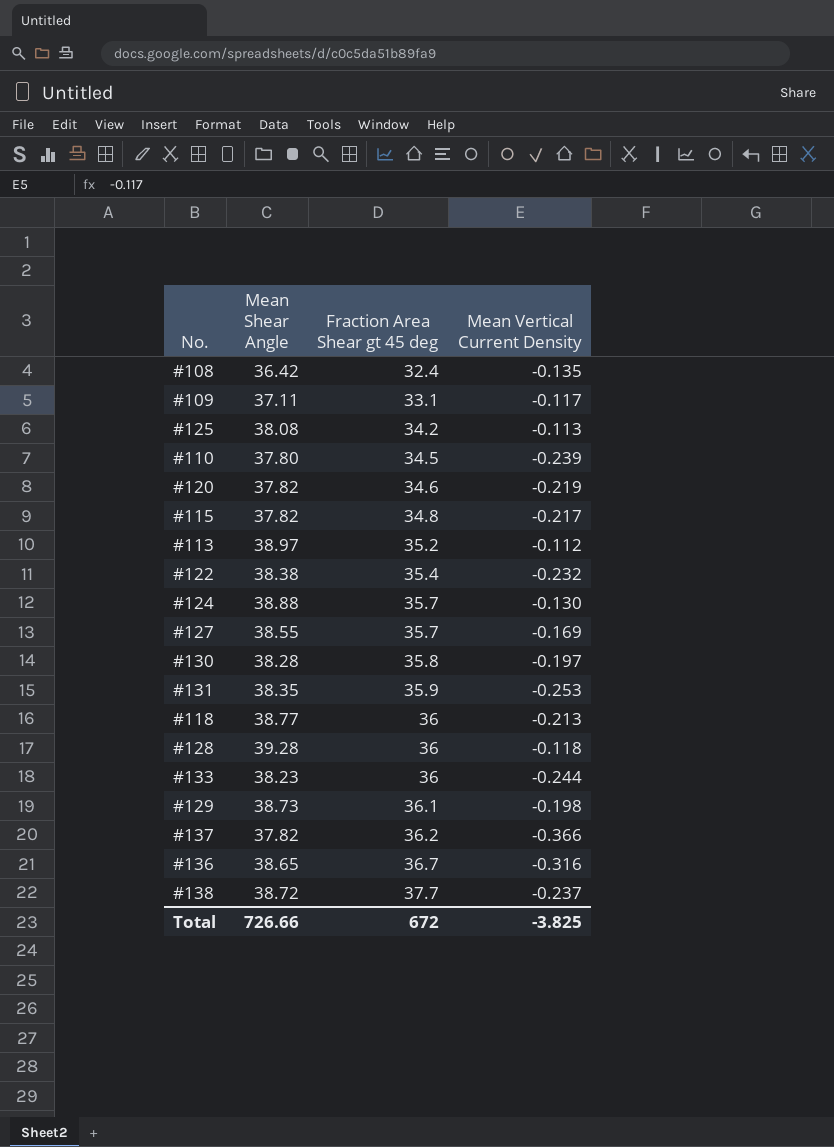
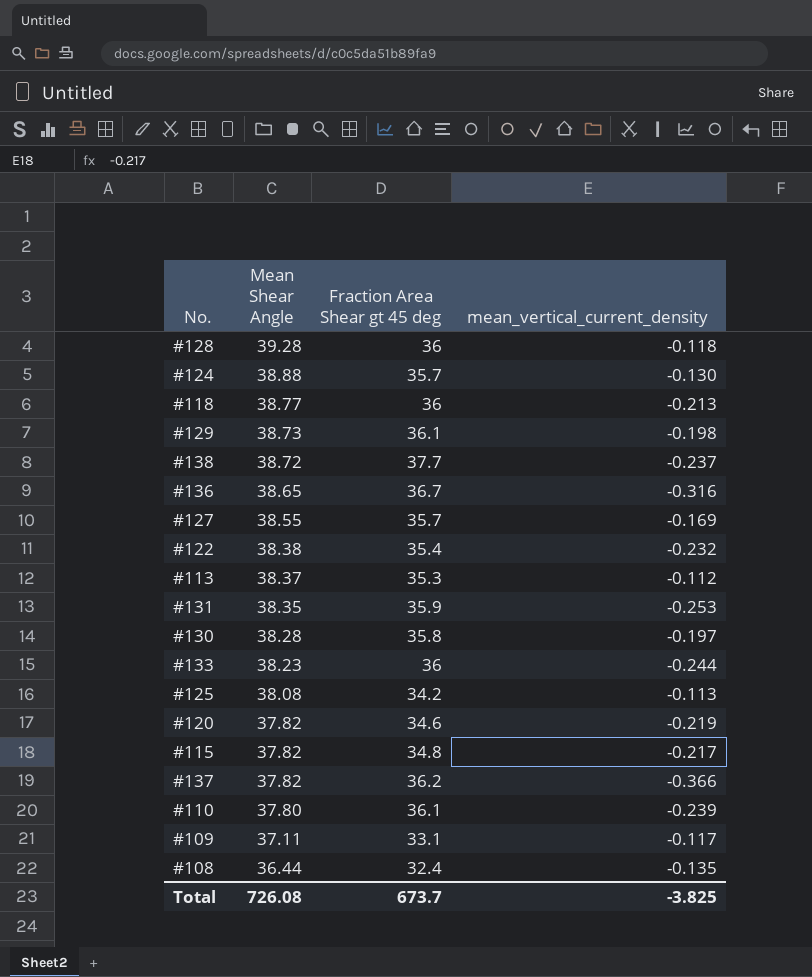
row order: Fraction Area Shear gt 45 deg ascending -> Mean Shear Angle descending
column name: Mean Vertical Current Density -> mean_vertical_current_density
#113 | Mean Shear Angle: 38.97 -> 38.37
#113 | Fraction Area Shear gt 45 deg: 35.2 -> 35.3
#110 | Fraction Area Shear gt 45 deg: 34.5 -> 36.1
#108 | Mean Shear Angle: 36.42 -> 36.44
Total | Mean Shear Angle: 726.66 -> 726.08
Total | Fraction Area Shear gt 45 deg: 672 -> 673.7

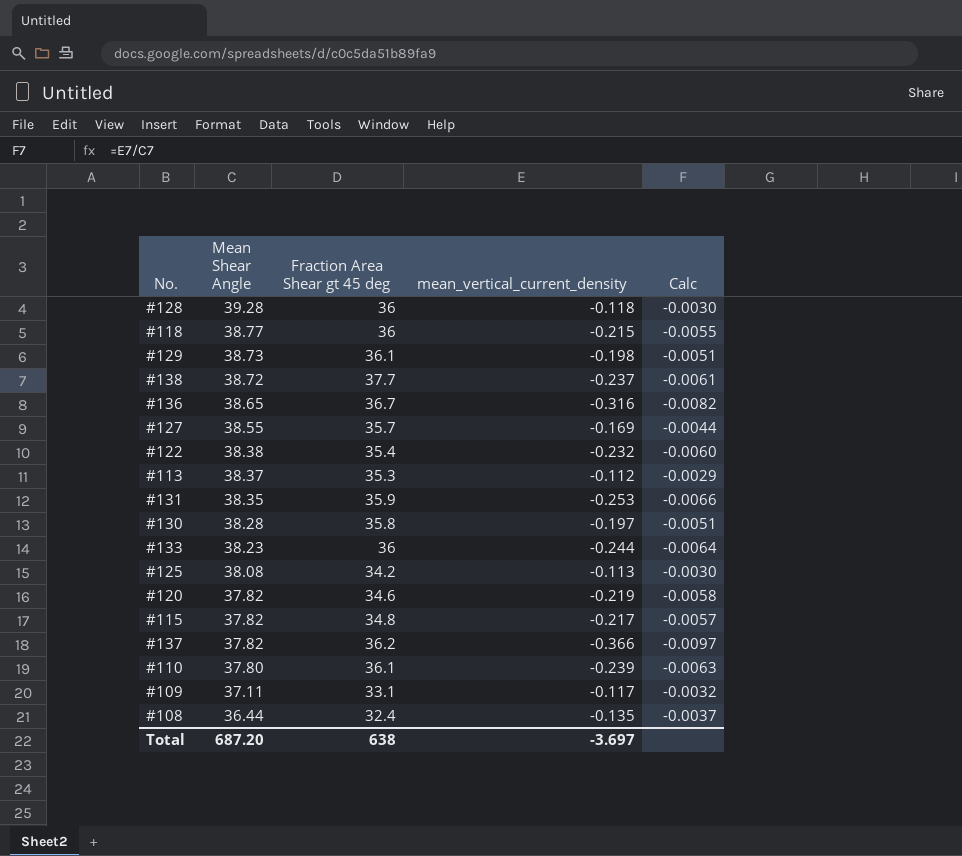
column Calc | formula: none -> [mean_vertical_current_density] / [Mean Shear Angle]
row #124: 38.88 | 35.7 | -0.130 -> none
#118 | mean_vertical_current_density: -0.213 -> -0.215
Total | Mean Shear Angle: 726.08 -> 687.20
Total | Fraction Area Shear gt 45 deg: 673.7 -> 638
Total | mean_vertical_current_density: -3.825 -> -3.697

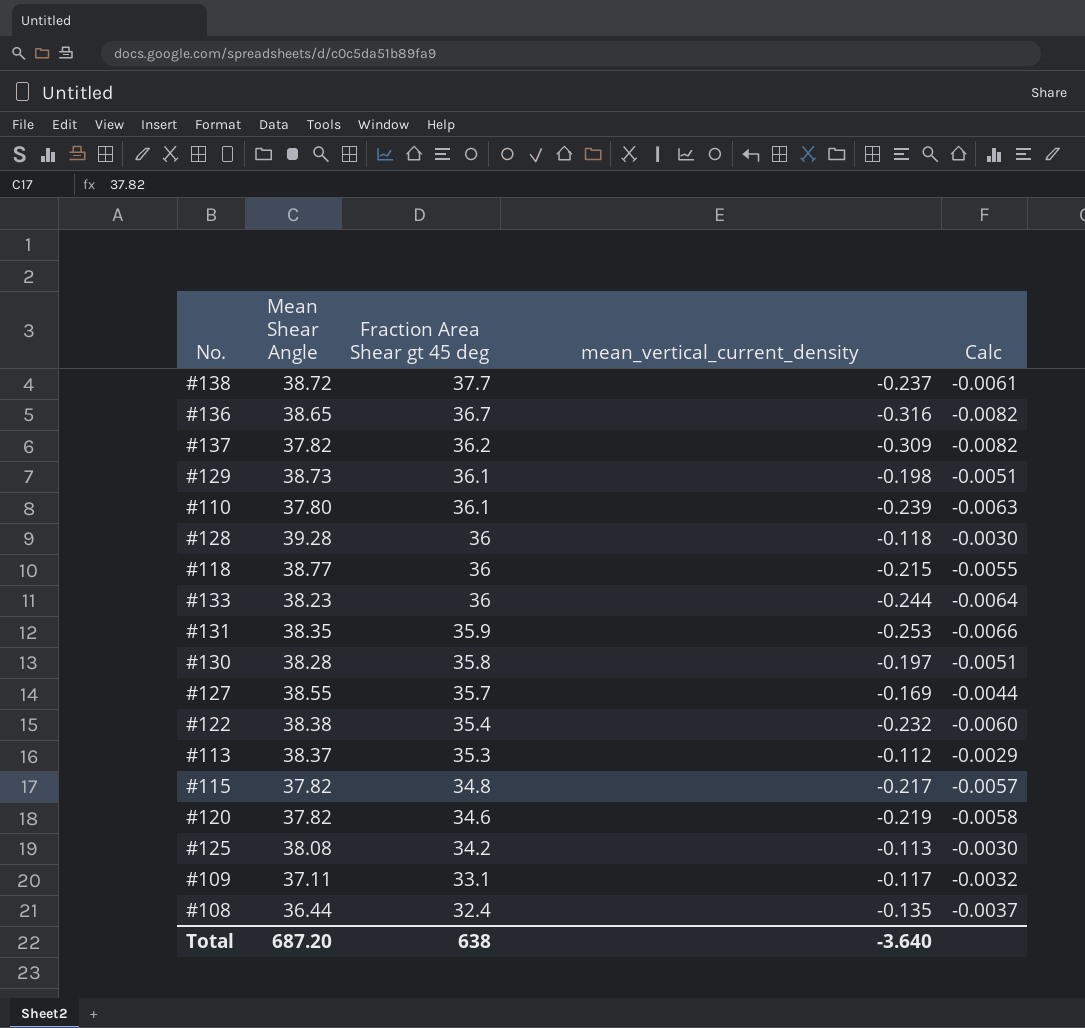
row order: Mean Shear Angle descending -> Fraction Area Shear gt 45 deg descending
#137 | mean_vertical_current_density: -0.366 -> -0.309
#137 | Calc: -0.0097 -> -0.0082
Total | mean_vertical_current_density: -3.697 -> -3.640

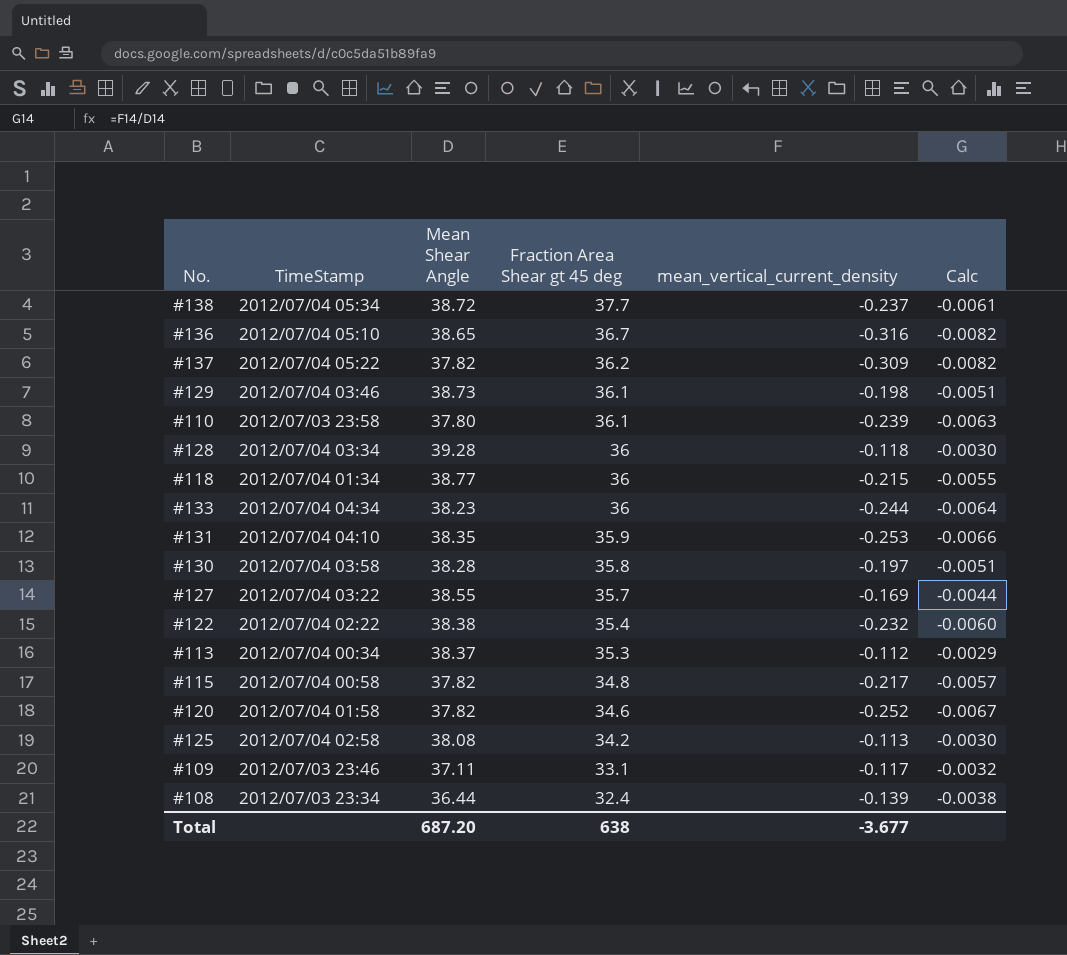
column TimeStamp | position: none -> 2
#120 | mean_vertical_current_density: -0.219 -> -0.252
#120 | Calc: -0.0058 -> -0.0067
#108 | mean_vertical_current_density: -0.135 -> -0.139
#108 | Calc: -0.0037 -> -0.0038
Total | mean_vertical_current_density: -3.640 -> -3.677

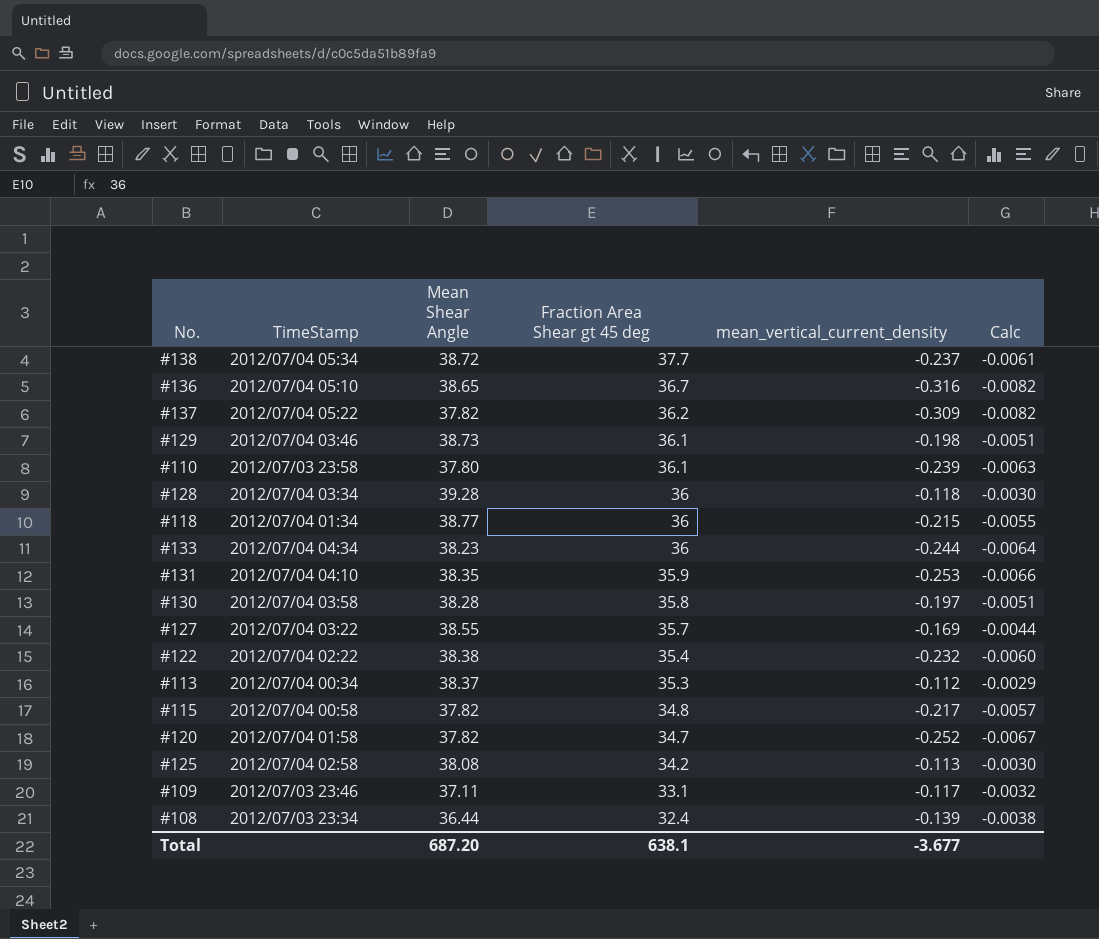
#120 | Fraction Area Shear gt 45 deg: 34.6 -> 34.7
Total | Fraction Area Shear gt 45 deg: 638 -> 638.1

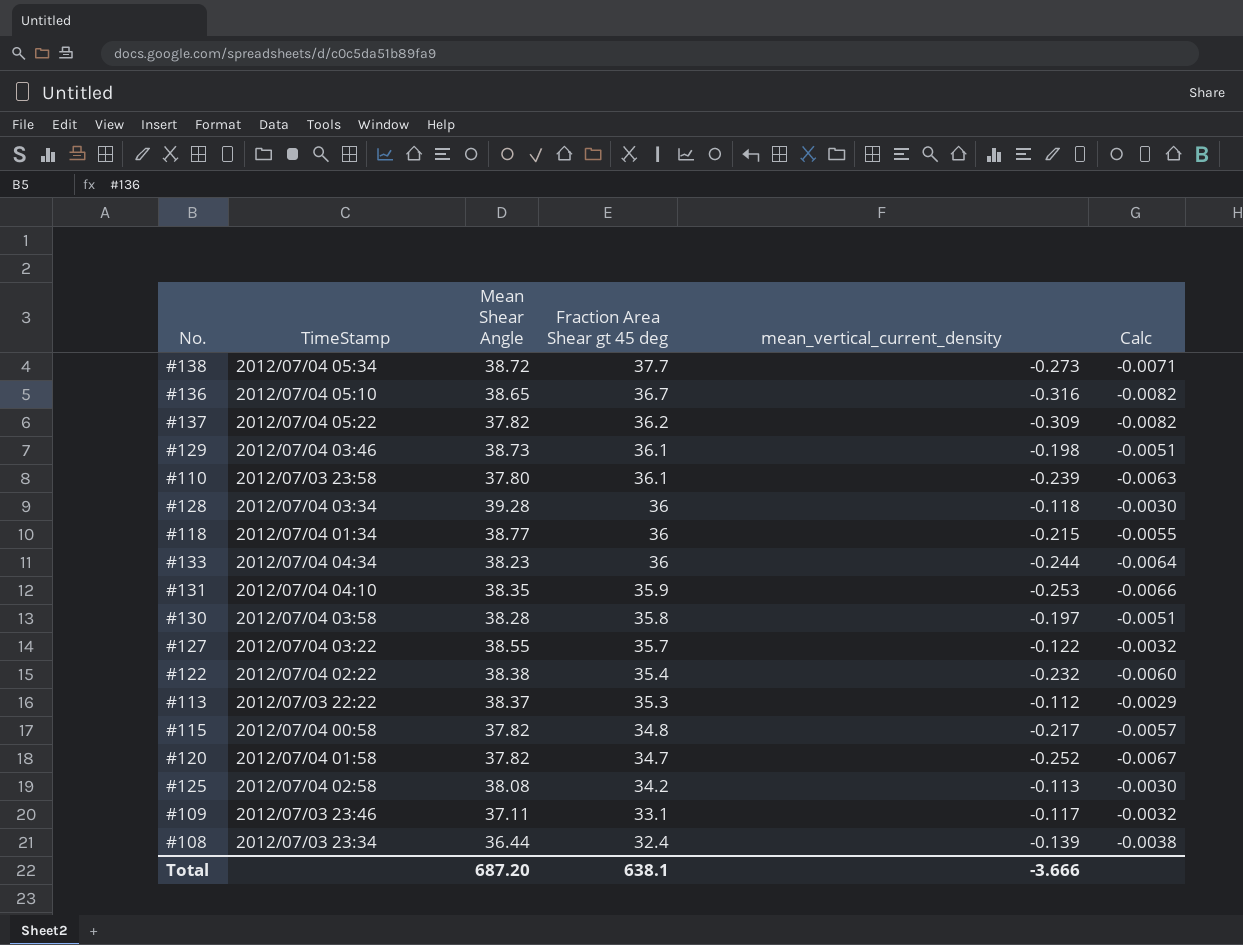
#138 | mean_vertical_current_density: -0.237 -> -0.273
#138 | Calc: -0.0061 -> -0.0071
#127 | mean_vertical_current_density: -0.169 -> -0.122
#127 | Calc: -0.0044 -> -0.0032
#113 | TimeStamp: 2012/07/04 00:34 -> 2012/07/03 22:22
Total | mean_vertical_current_density: -3.677 -> -3.666

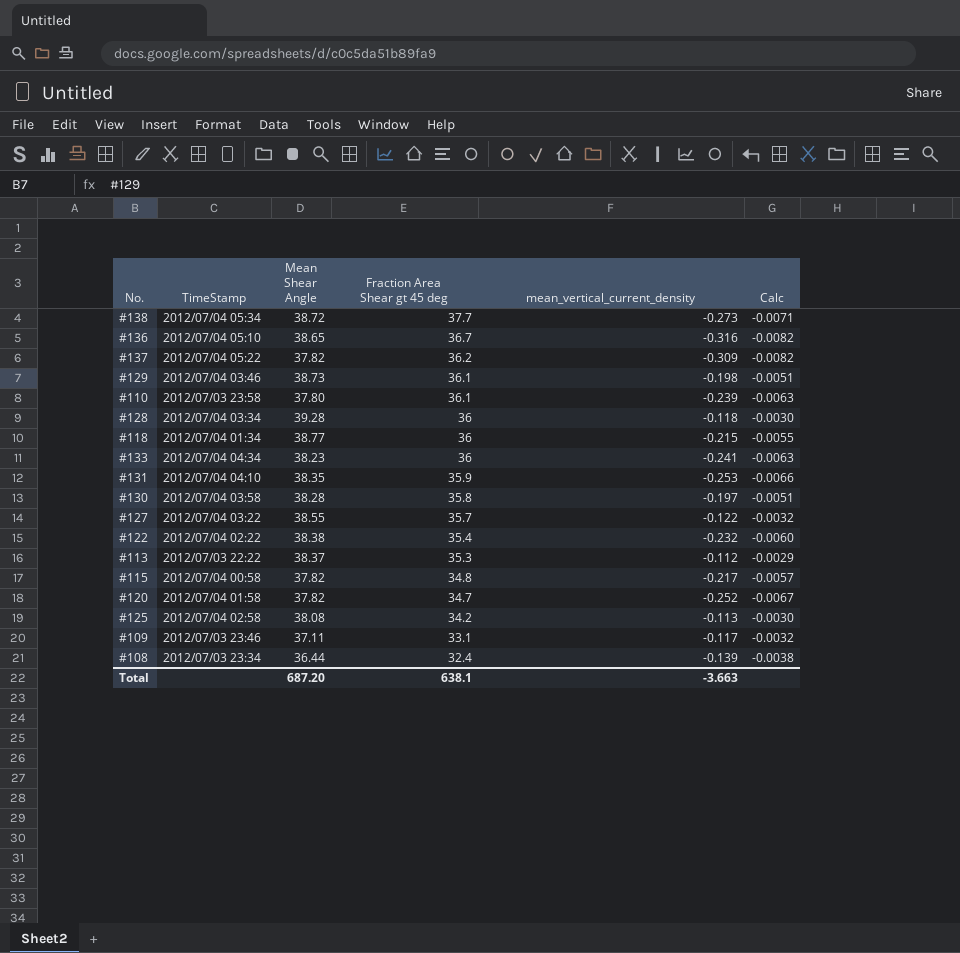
#133 | mean_vertical_current_density: -0.244 -> -0.241
#133 | Calc: -0.0064 -> -0.0063
Total | mean_vertical_current_density: -3.666 -> -3.663

